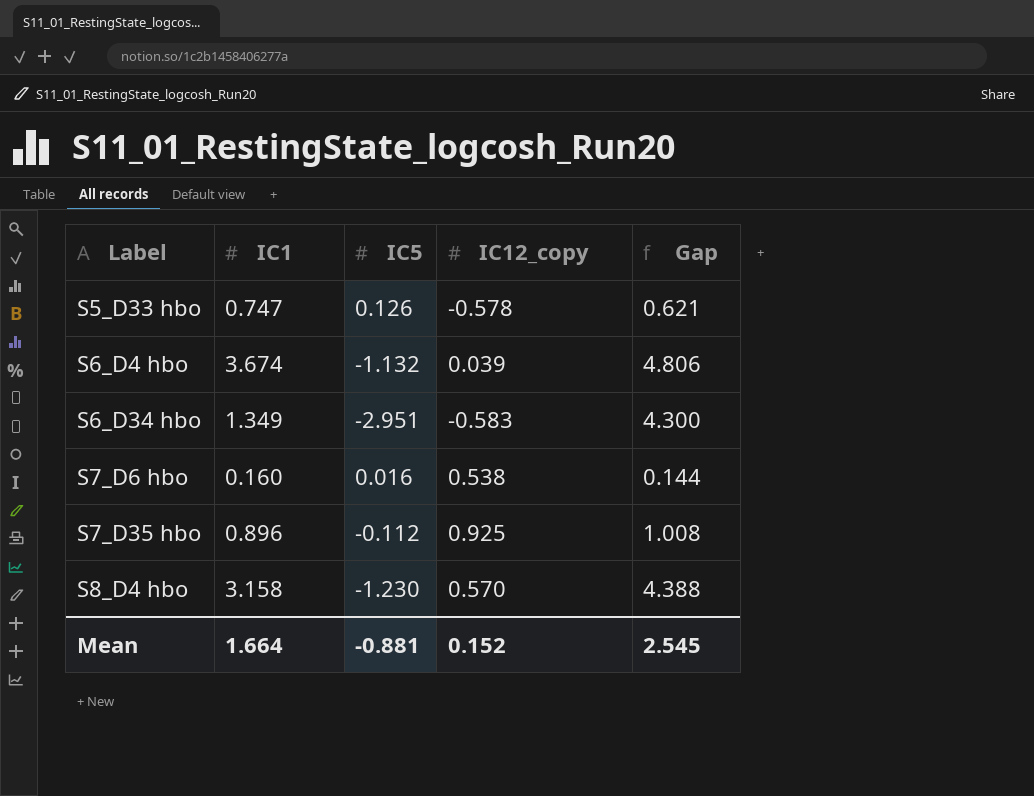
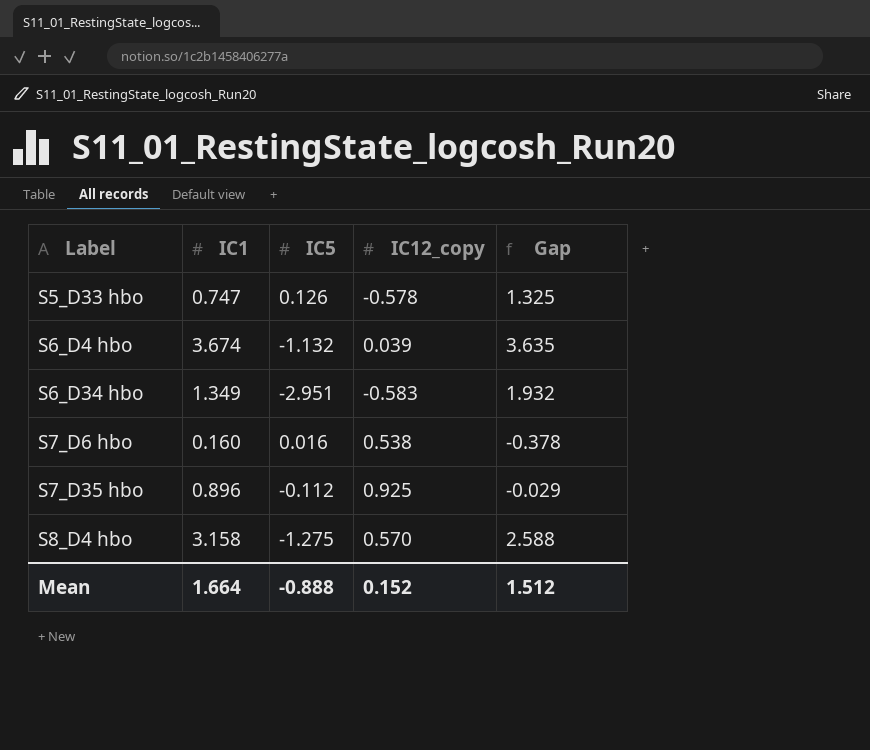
column Gap | formula: [IC1] - [IC5] -> [IC1] - [IC12_copy]
S8_D4 hbo | IC5: -1.230 -> -1.275
Mean | IC5: -0.881 -> -0.888
Mean | Gap: 2.545 -> 1.512

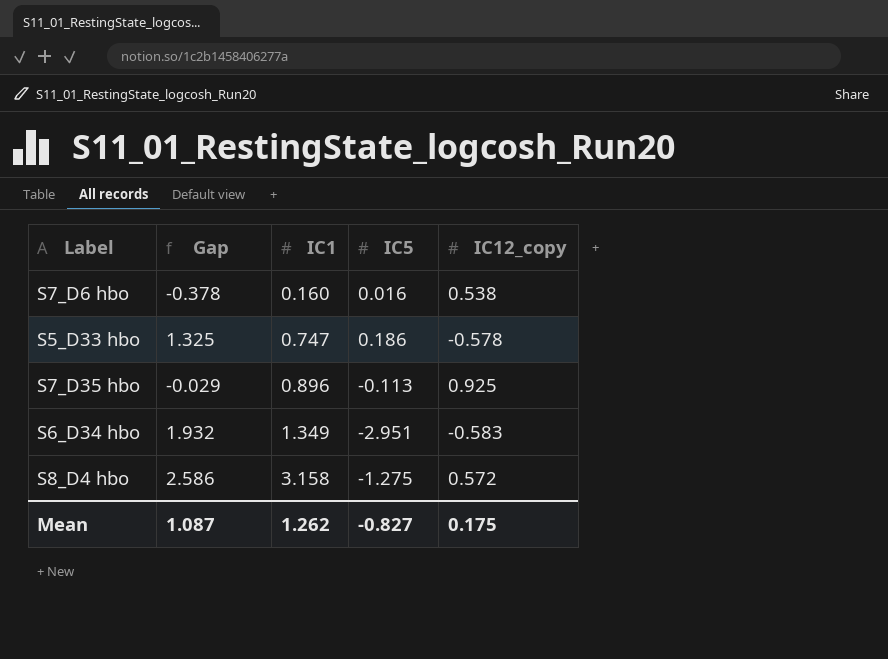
row order: Label ascending -> IC1 ascending
column Gap | position: 5 -> 2
row S6_D4 hbo: 3.674 | -1.132 | 0.039 | 3.635 -> none
S5_D33 hbo | IC5: 0.126 -> 0.186
S7_D35 hbo | IC5: -0.112 -> -0.113
S8_D4 hbo | Gap: 2.588 -> 2.586
S8_D4 hbo | IC12_copy: 0.570 -> 0.572
Mean | Gap: 1.512 -> 1.087
Mean | IC1: 1.664 -> 1.262
Mean | IC5: -0.888 -> -0.827
Mean | IC12_copy: 0.152 -> 0.175

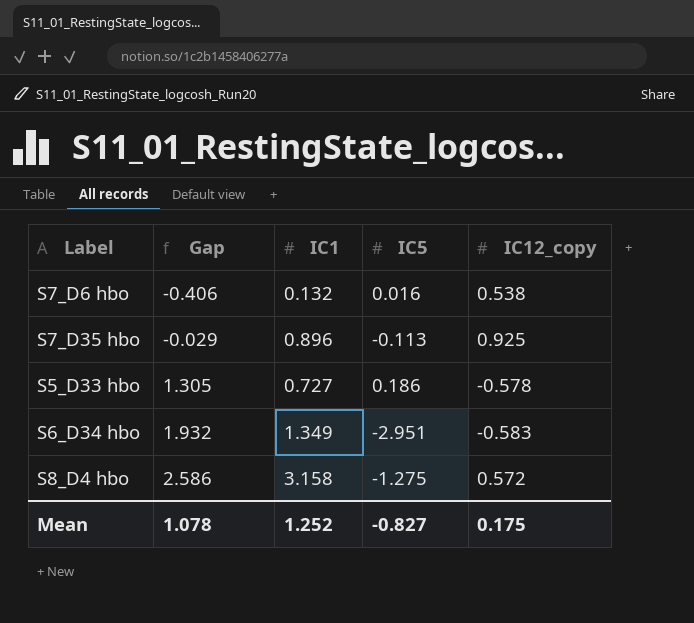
row order: IC1 ascending -> Gap ascending
S7_D6 hbo | Gap: -0.378 -> -0.406
S7_D6 hbo | IC1: 0.160 -> 0.132
S5_D33 hbo | Gap: 1.325 -> 1.305
S5_D33 hbo | IC1: 0.747 -> 0.727
Mean | Gap: 1.087 -> 1.078
Mean | IC1: 1.262 -> 1.252

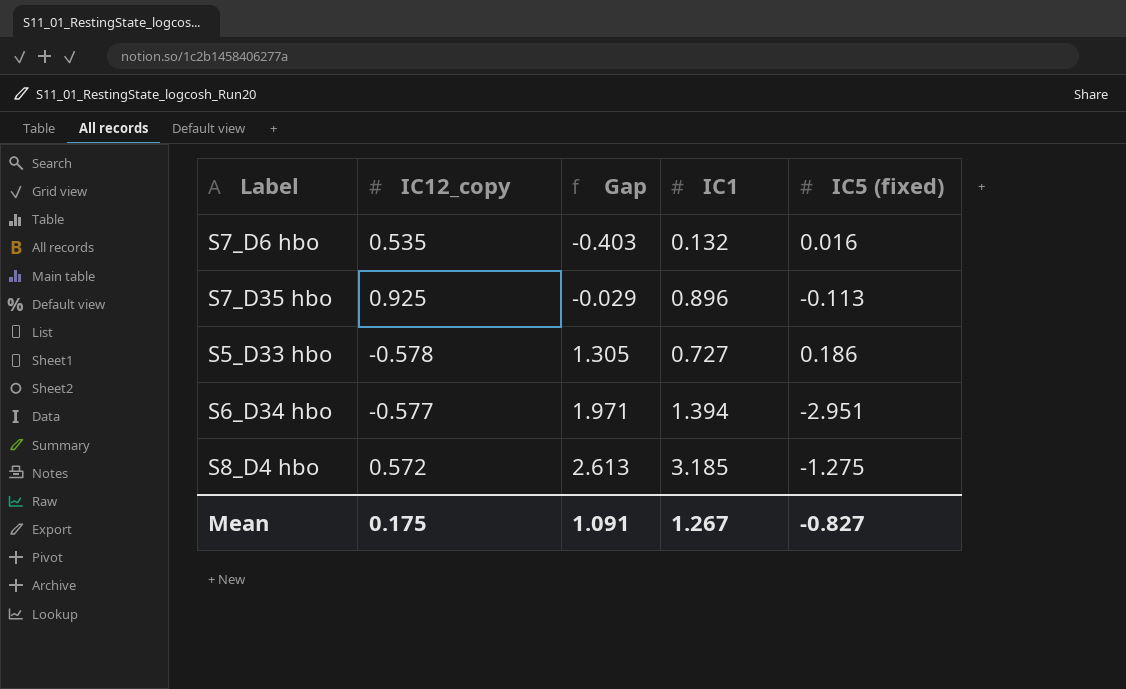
column IC12_copy | position: 5 -> 2
column name: IC5 -> IC5 (fixed)
S7_D6 hbo | IC12_copy: 0.538 -> 0.535
S7_D6 hbo | Gap: -0.406 -> -0.403
S6_D34 hbo | IC12_copy: -0.583 -> -0.577
S6_D34 hbo | Gap: 1.932 -> 1.971
S6_D34 hbo | IC1: 1.349 -> 1.394
S8_D4 hbo | Gap: 2.586 -> 2.613
S8_D4 hbo | IC1: 3.158 -> 3.185
Mean | Gap: 1.078 -> 1.091
Mean | IC1: 1.252 -> 1.267

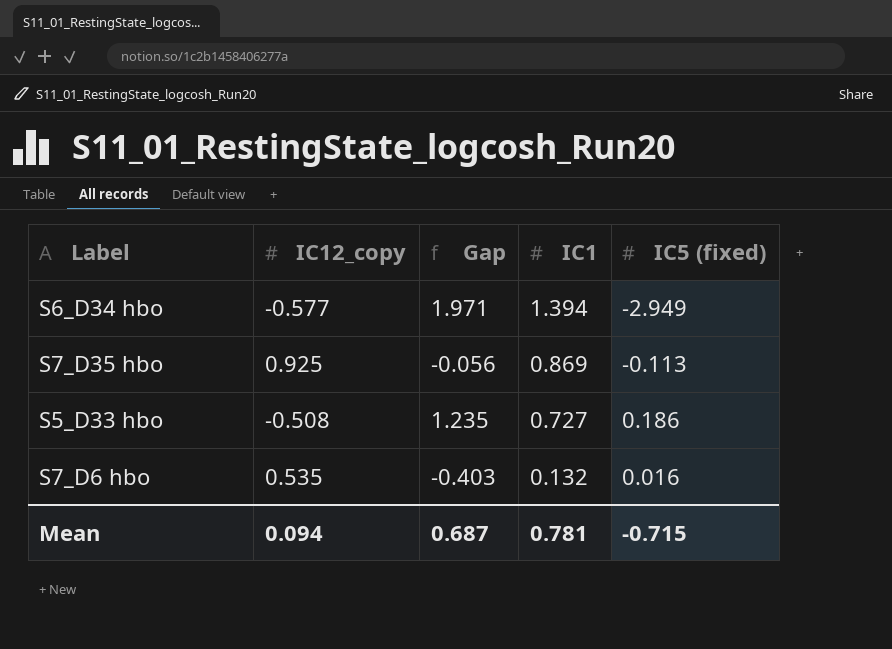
row order: Gap ascending -> IC1 descending
row S8_D4 hbo: 0.572 | 2.613 | 3.185 | -1.275 -> none
S6_D34 hbo | IC5 (fixed): -2.951 -> -2.949
S7_D35 hbo | Gap: -0.029 -> -0.056
S7_D35 hbo | IC1: 0.896 -> 0.869
S5_D33 hbo | IC12_copy: -0.578 -> -0.508
S5_D33 hbo | Gap: 1.305 -> 1.235
Mean | IC12_copy: 0.175 -> 0.094
Mean | Gap: 1.091 -> 0.687
Mean | IC1: 1.267 -> 0.781
Mean | IC5 (fixed): -0.827 -> -0.715

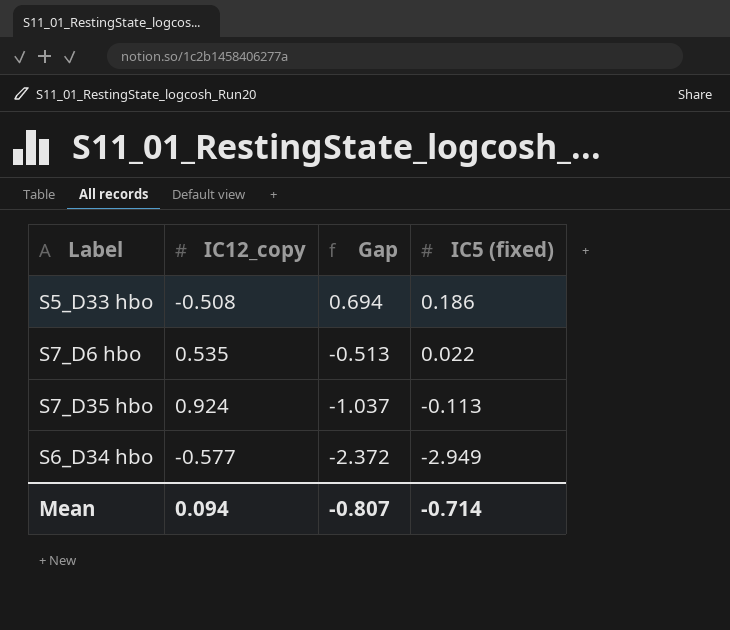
row order: IC1 descending -> Gap descending
column IC1 | position: 4 -> none
column Gap | formula: [IC1] - [IC12_copy] -> [IC5 (fixed)] - [IC12_copy]
S7_D6 hbo | IC5 (fixed): 0.016 -> 0.022
S7_D35 hbo | IC12_copy: 0.925 -> 0.924
Mean | Gap: 0.687 -> -0.807
Mean | IC5 (fixed): -0.715 -> -0.714

